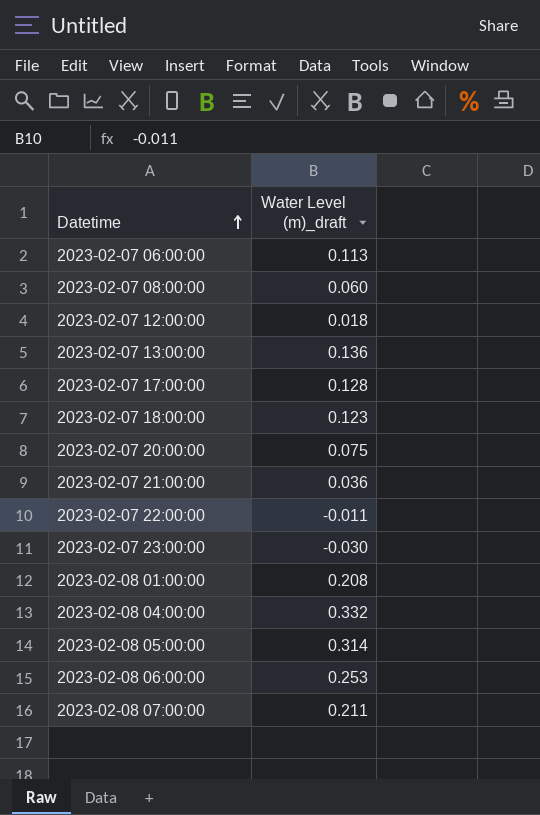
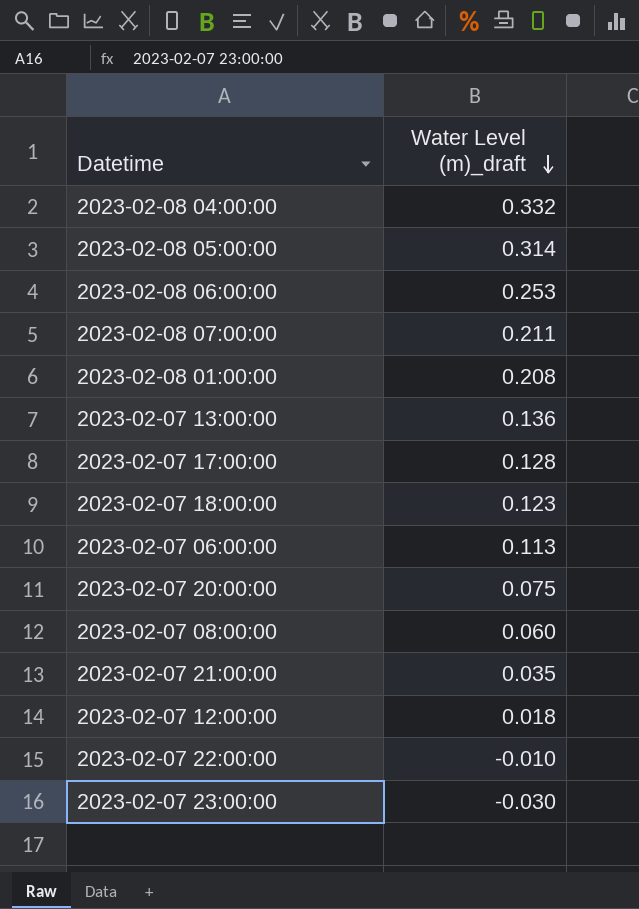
row order: Datetime ascending -> Water Level (m)_draft descending
2023-02-07 21:00:00 | Water Level (m)_draft: 0.036 -> 0.035
2023-02-07 22:00:00 | Water Level (m)_draft: -0.011 -> -0.010

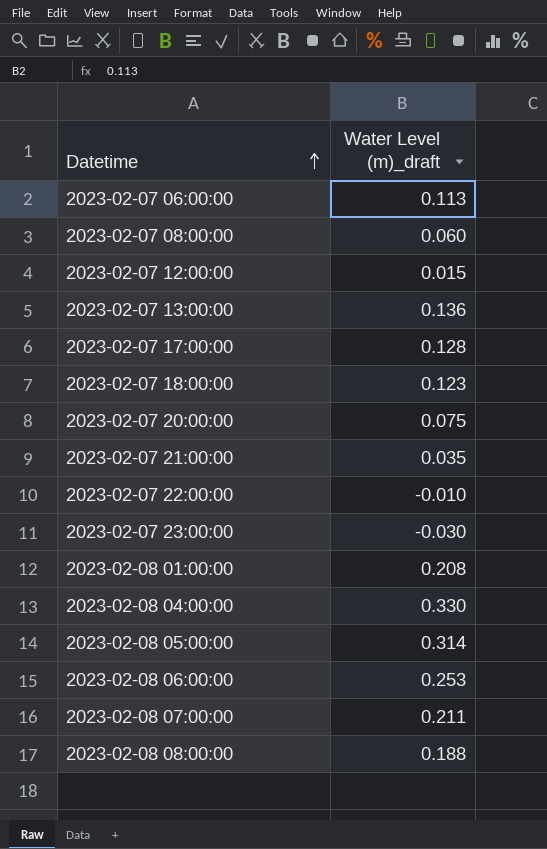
row order: Water Level (m)_draft descending -> Datetime ascending
2023-02-07 12:00:00 | Water Level (m)_draft: 0.018 -> 0.015
2023-02-08 04:00:00 | Water Level (m)_draft: 0.332 -> 0.330
row 2023-02-08 08:00:00: none -> 0.188

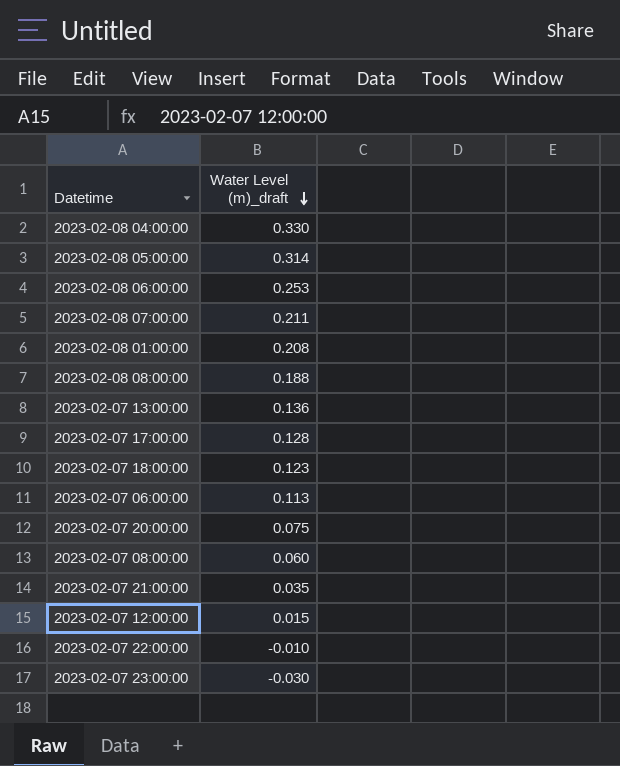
row order: Datetime ascending -> Water Level (m)_draft descending

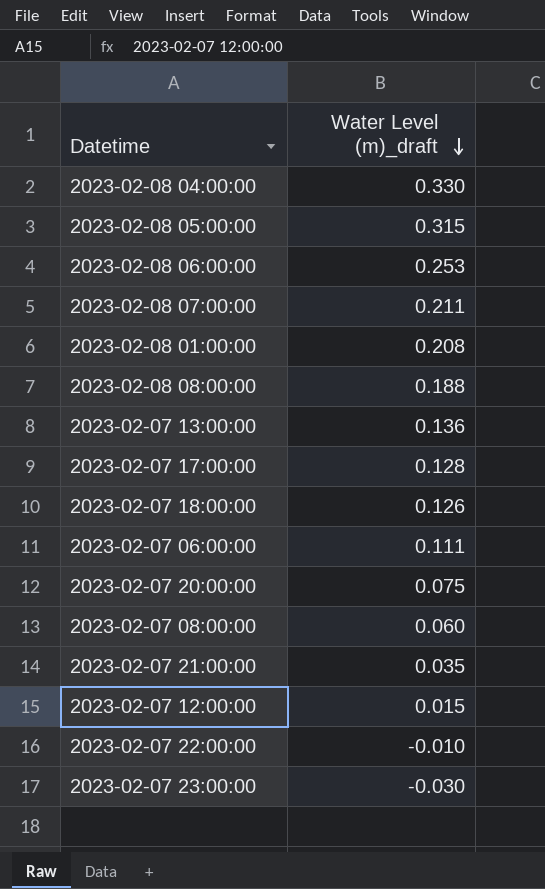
2023-02-08 05:00:00 | Water Level (m)_draft: 0.314 -> 0.315
2023-02-07 18:00:00 | Water Level (m)_draft: 0.123 -> 0.126
2023-02-07 06:00:00 | Water Level (m)_draft: 0.113 -> 0.111

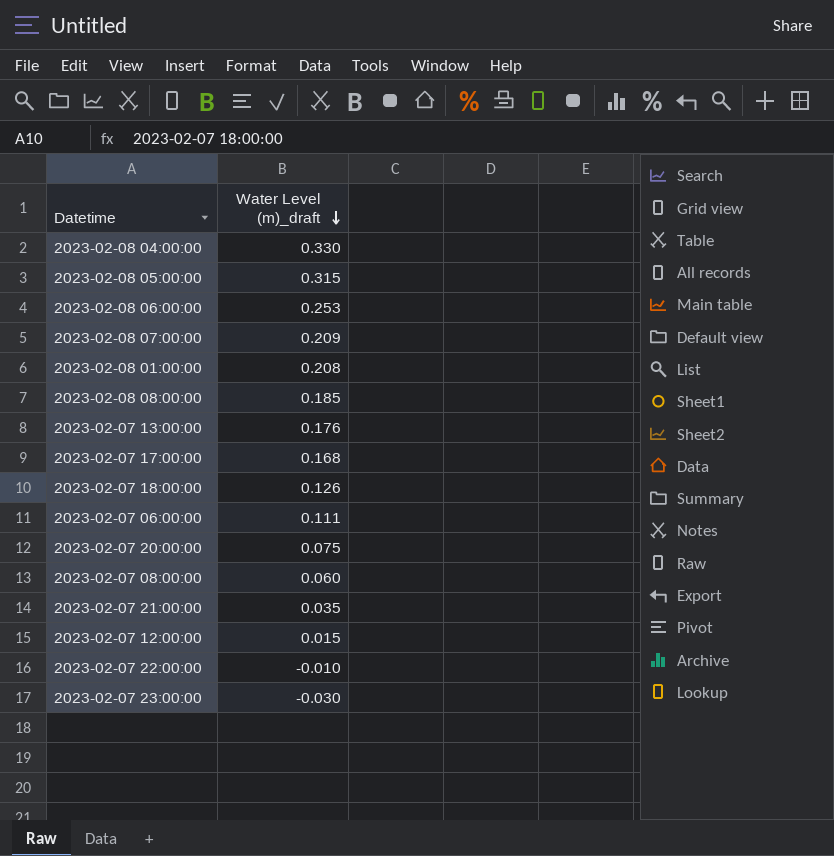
2023-02-08 07:00:00 | Water Level (m)_draft: 0.211 -> 0.209
2023-02-08 08:00:00 | Water Level (m)_draft: 0.188 -> 0.185
2023-02-07 13:00:00 | Water Level (m)_draft: 0.136 -> 0.176
2023-02-07 17:00:00 | Water Level (m)_draft: 0.128 -> 0.168

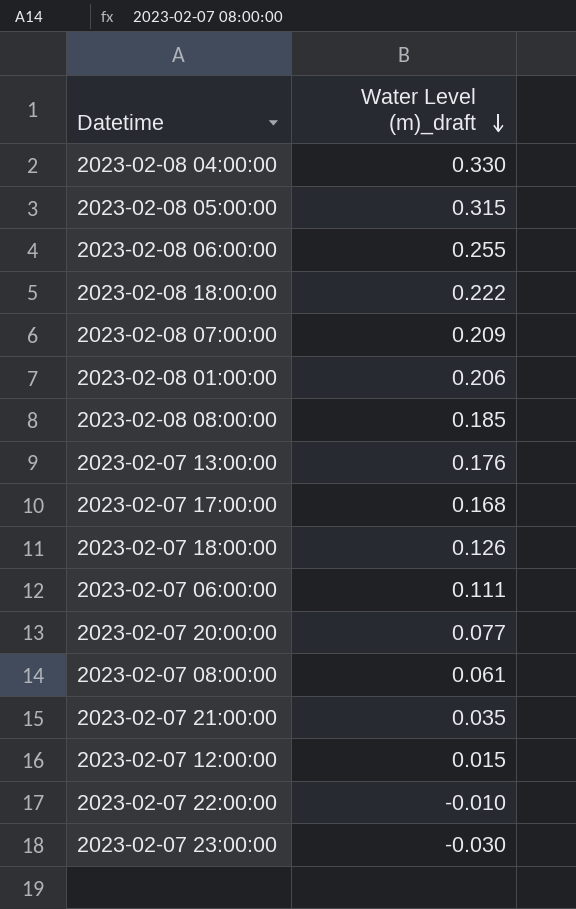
2023-02-08 06:00:00 | Water Level (m)_draft: 0.253 -> 0.255
row 2023-02-08 18:00:00: none -> 0.222
2023-02-08 01:00:00 | Water Level (m)_draft: 0.208 -> 0.206
2023-02-07 20:00:00 | Water Level (m)_draft: 0.075 -> 0.077
2023-02-07 08:00:00 | Water Level (m)_draft: 0.060 -> 0.061

